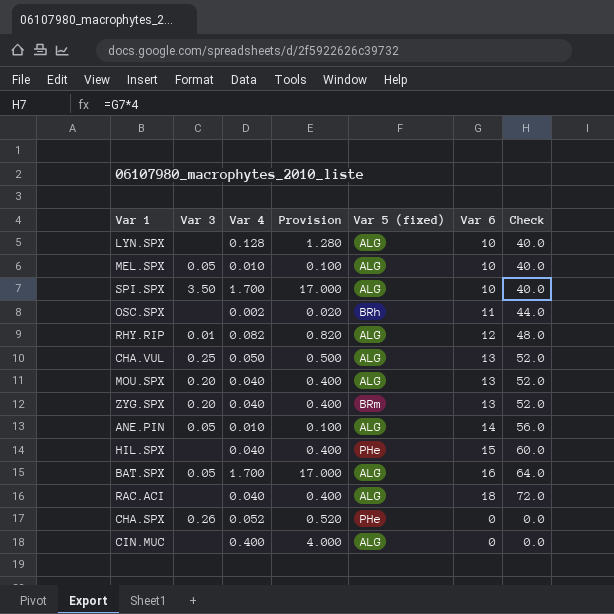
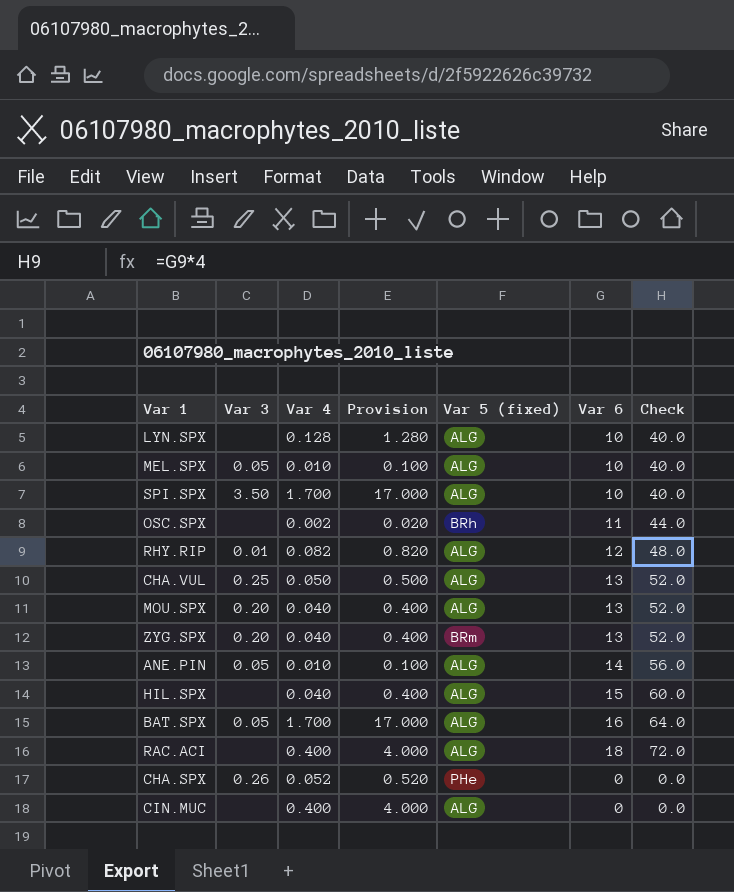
HIL.SPX | Var 5 (fixed): PHe -> ALG
RAC.ACI | Var 4: 0.040 -> 0.400
RAC.ACI | Provision: 0.400 -> 4.000

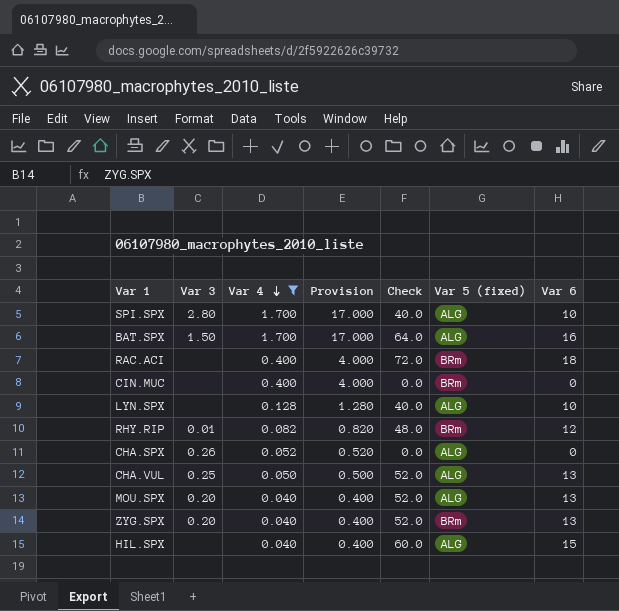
filter: none -> Var 4 >= 0.040
row order: none -> Var 4 descending
column Check | position: 7 -> 5
SPI.SPX | Var 3: 3.50 -> 2.80
BAT.SPX | Var 3: 0.05 -> 1.50
RAC.ACI | Var 5 (fixed): ALG -> BRm
CIN.MUC | Var 5 (fixed): ALG -> BRm
RHY.RIP | Var 5 (fixed): ALG -> BRm
CHA.SPX | Var 5 (fixed): PHe -> ALG

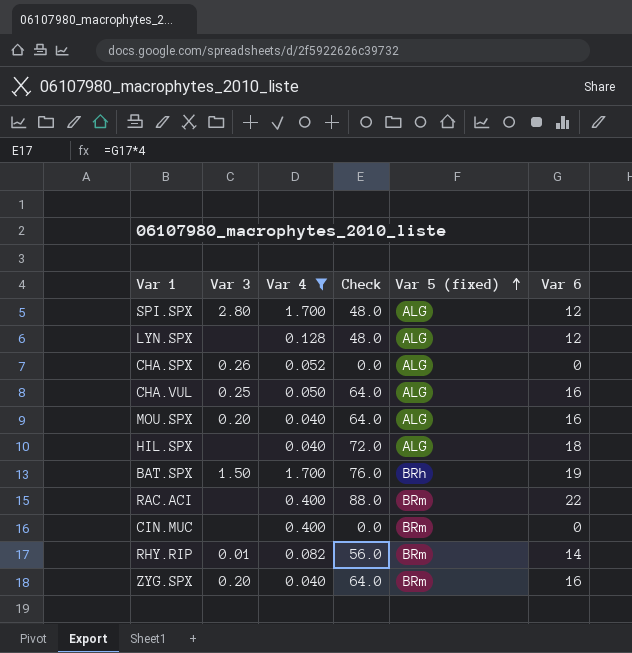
row order: Var 4 descending -> Var 5 (fixed) ascending
column Provision | formula: [Var 4] * 10 -> none
SPI.SPX | Check: 40.0 -> 48.0
SPI.SPX | Var 6: 10 -> 12
LYN.SPX | Check: 40.0 -> 48.0
LYN.SPX | Var 6: 10 -> 12
CHA.VUL | Check: 52.0 -> 64.0
CHA.VUL | Var 6: 13 -> 16
MOU.SPX | Check: 52.0 -> 64.0
MOU.SPX | Var 6: 13 -> 16
HIL.SPX | Check: 60.0 -> 72.0
HIL.SPX | Var 6: 15 -> 18
BAT.SPX | Check: 64.0 -> 76.0
BAT.SPX | Var 5 (fixed): ALG -> BRh
BAT.SPX | Var 6: 16 -> 19
RAC.ACI | Check: 72.0 -> 88.0
RAC.ACI | Var 6: 18 -> 22
RHY.RIP | Check: 48.0 -> 56.0
RHY.RIP | Var 6: 12 -> 14
ZYG.SPX | Check: 52.0 -> 64.0
ZYG.SPX | Var 6: 13 -> 16

